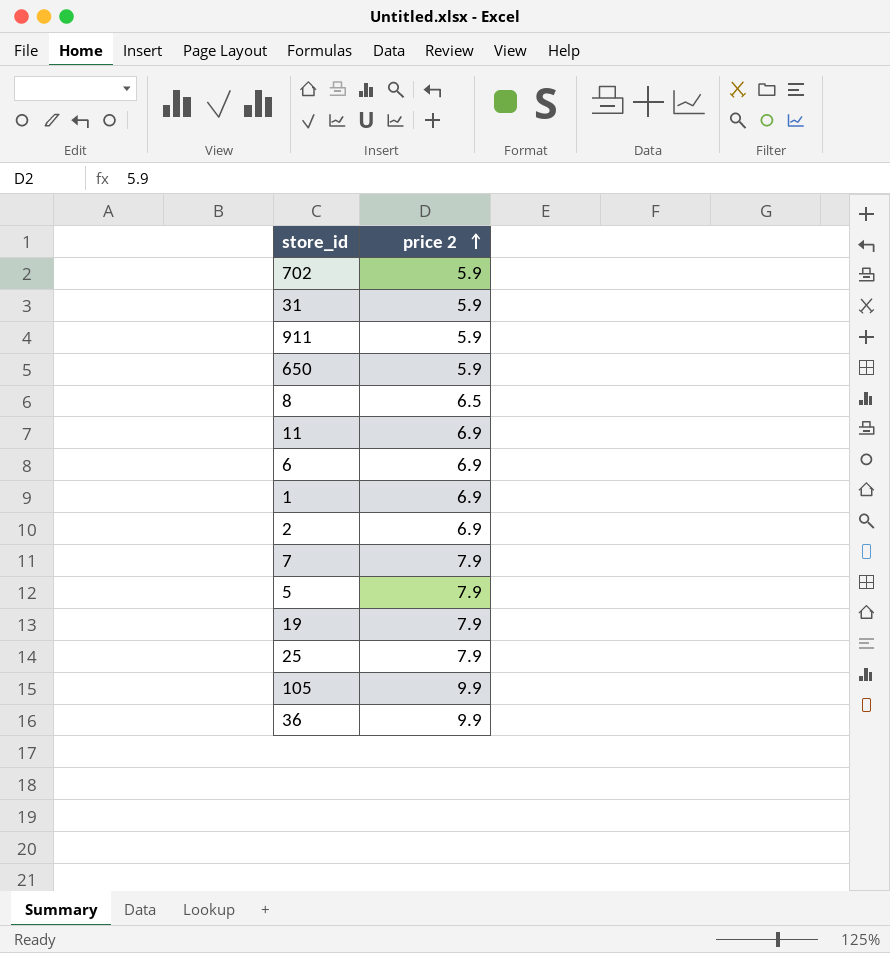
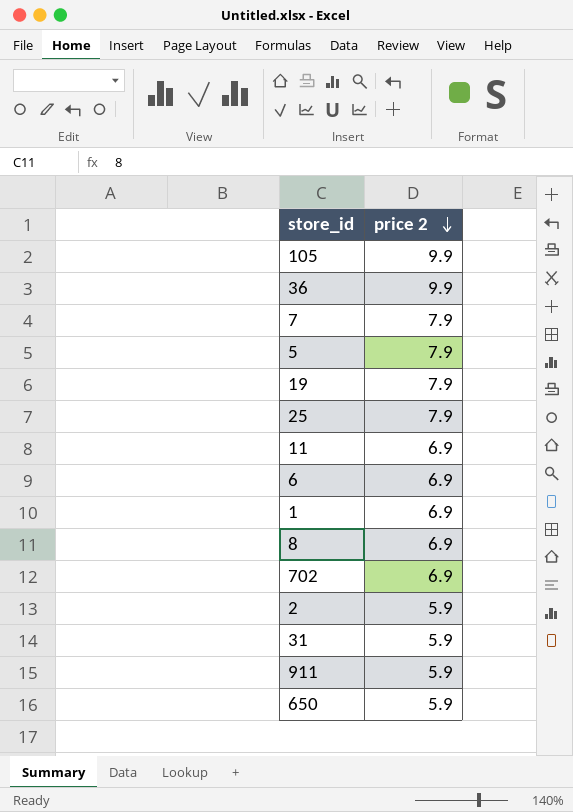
row order: price 2 ascending -> price 2 descending
8 | price 2: 6.5 -> 6.9
702 | price 2: 5.9 -> 6.9
2 | price 2: 6.9 -> 5.9

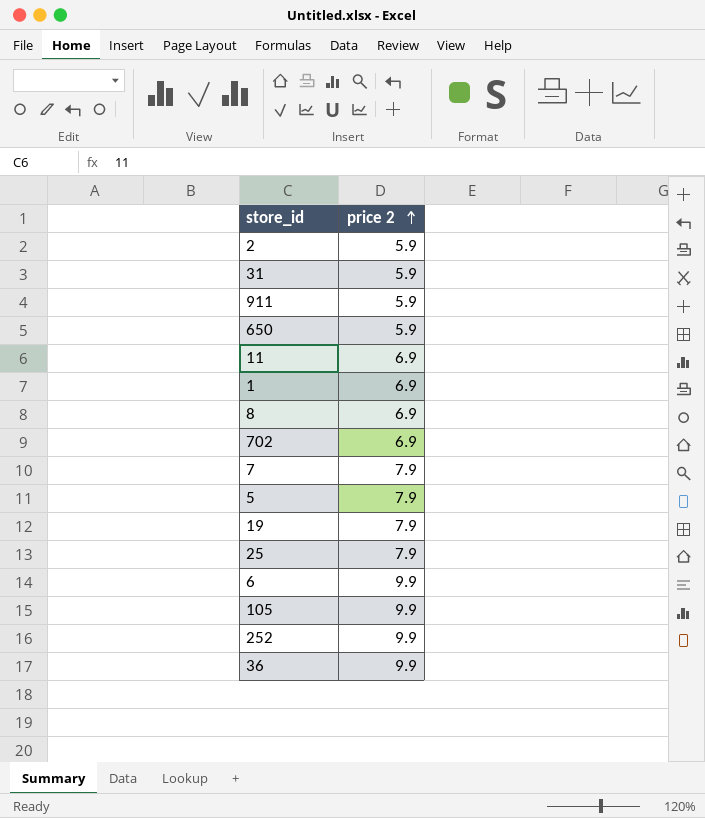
row order: price 2 descending -> price 2 ascending
6 | price 2: 6.9 -> 9.9
row 252: none -> 9.9

